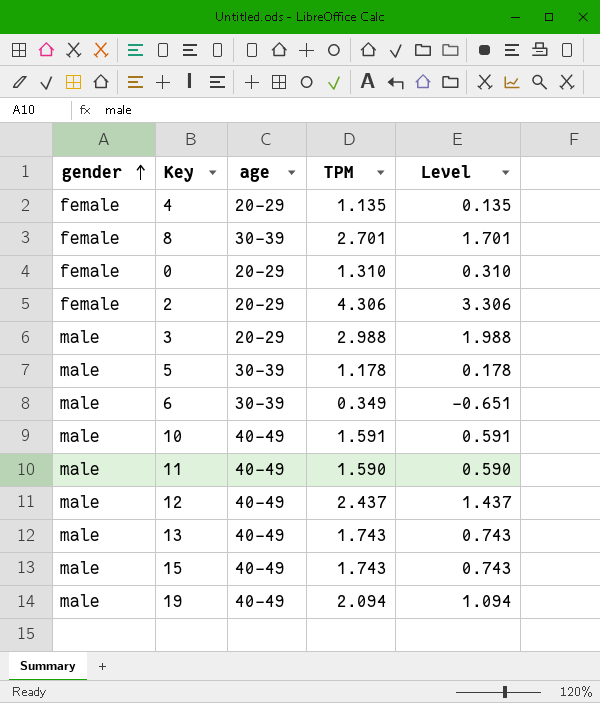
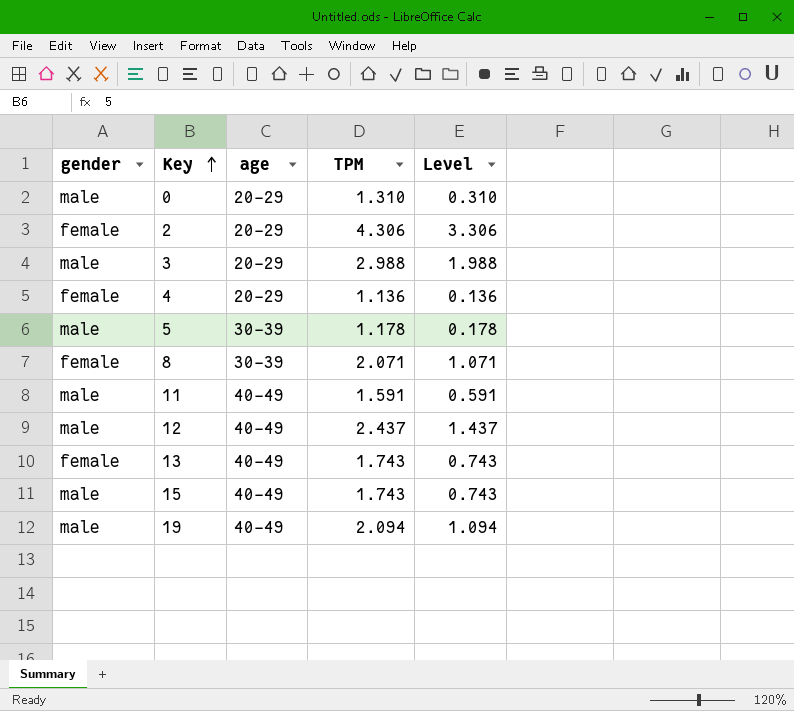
row order: gender ascending -> Key ascending
row 6: male | 30-39 | 0.349 | -0.651 -> none
row 10: male | 40-49 | 1.591 | 0.591 -> none
0 | gender: female -> male
4 | TPM: 1.135 -> 1.136
4 | Level: 0.135 -> 0.136
8 | TPM: 2.701 -> 2.071
8 | Level: 1.701 -> 1.071
11 | TPM: 1.590 -> 1.591
11 | Level: 0.590 -> 0.591
13 | gender: male -> female

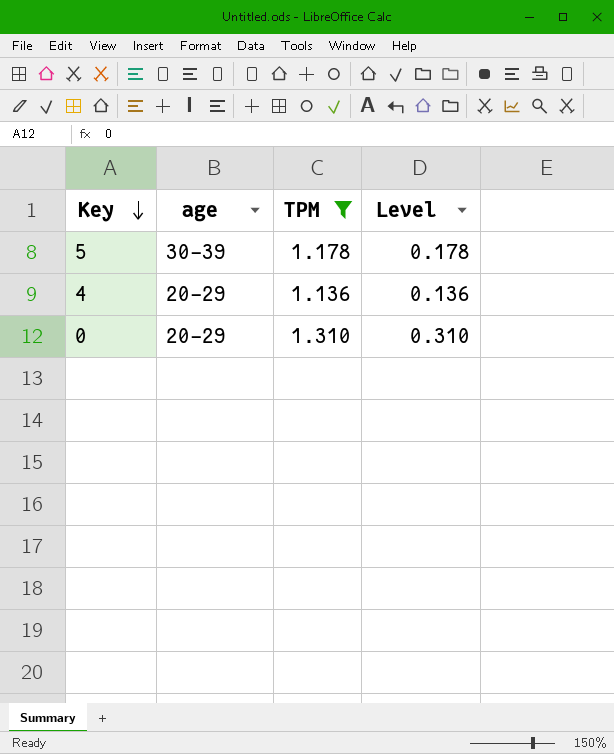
filter: none -> TPM <= 1.310
row order: Key ascending -> Key descending
column gender | position: 1 -> none

